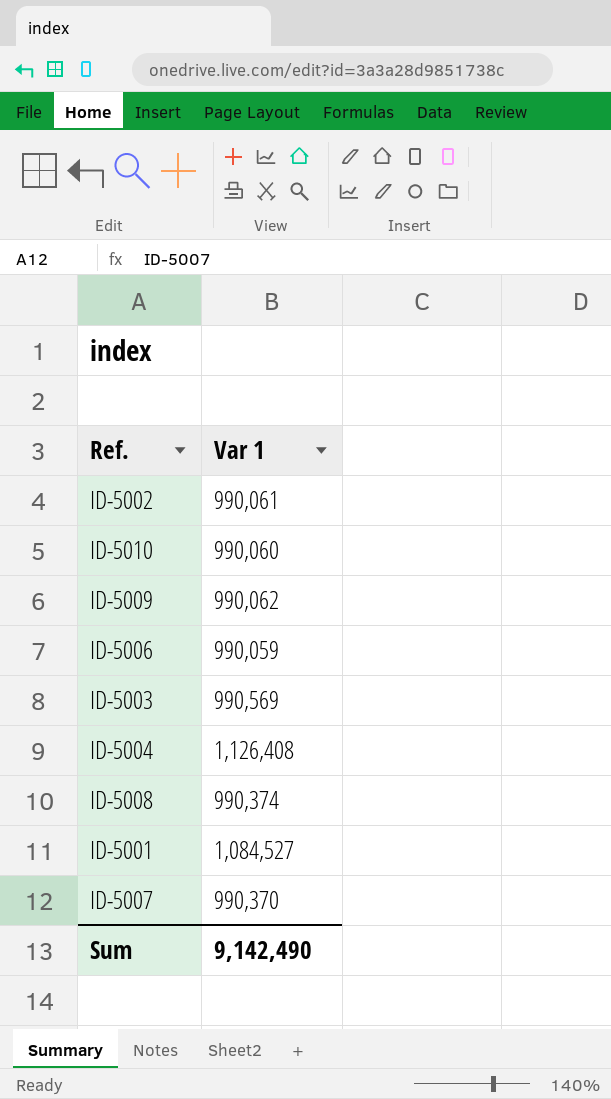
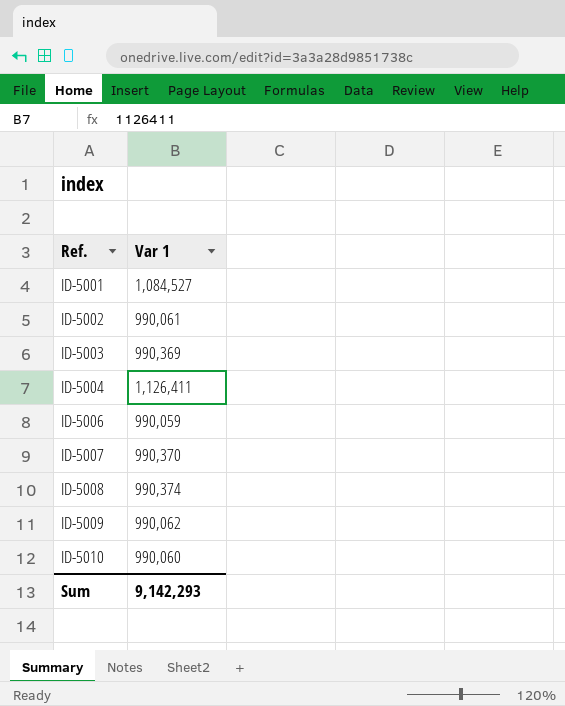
row order: none -> Ref. ascending
ID-5003 | Var 1: 990,569 -> 990,369
ID-5004 | Var 1: 1,126,408 -> 1,126,411
Sum | Var 1: 9,142,490 -> 9,142,293

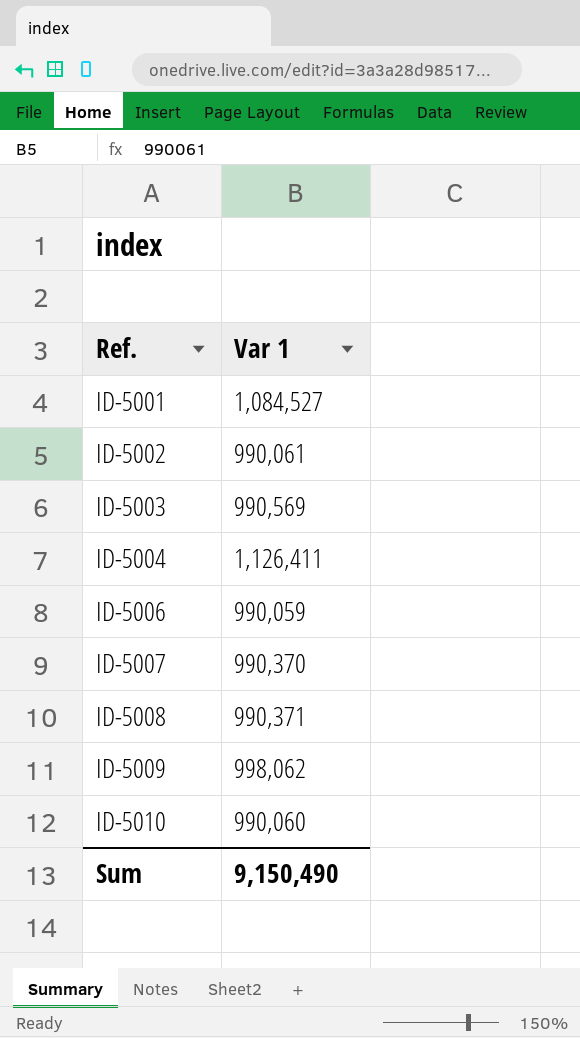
ID-5003 | Var 1: 990,369 -> 990,569
ID-5008 | Var 1: 990,374 -> 990,371
ID-5009 | Var 1: 990,062 -> 998,062
Sum | Var 1: 9,142,293 -> 9,150,490

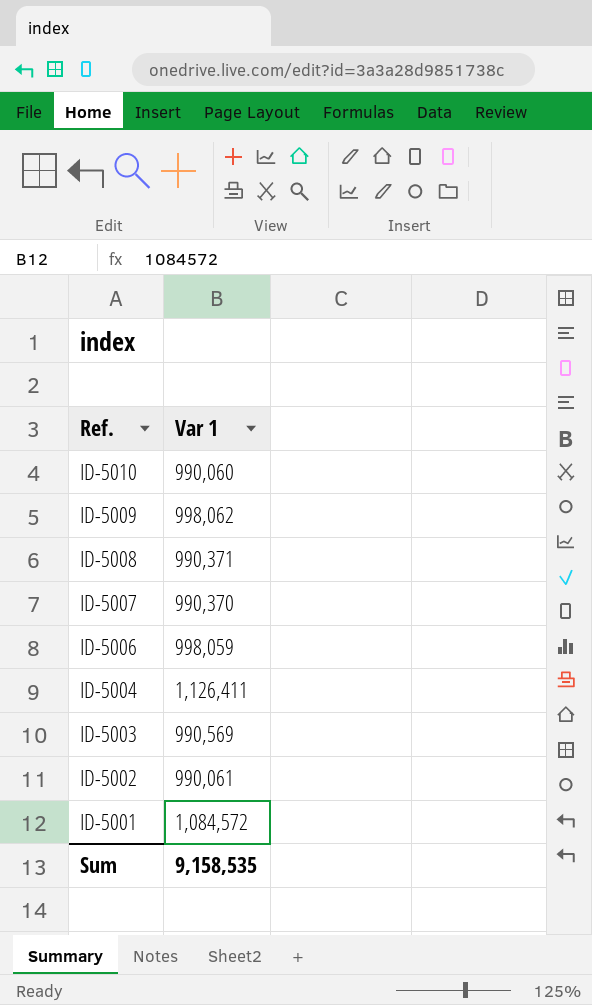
row order: Ref. ascending -> Ref. descending
ID-5006 | Var 1: 990,059 -> 998,059
ID-5001 | Var 1: 1,084,527 -> 1,084,572
Sum | Var 1: 9,150,490 -> 9,158,535

